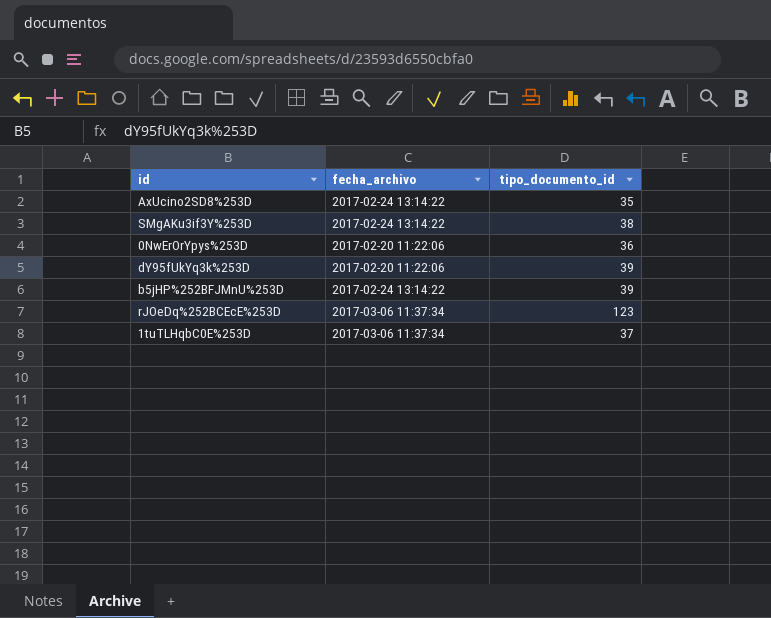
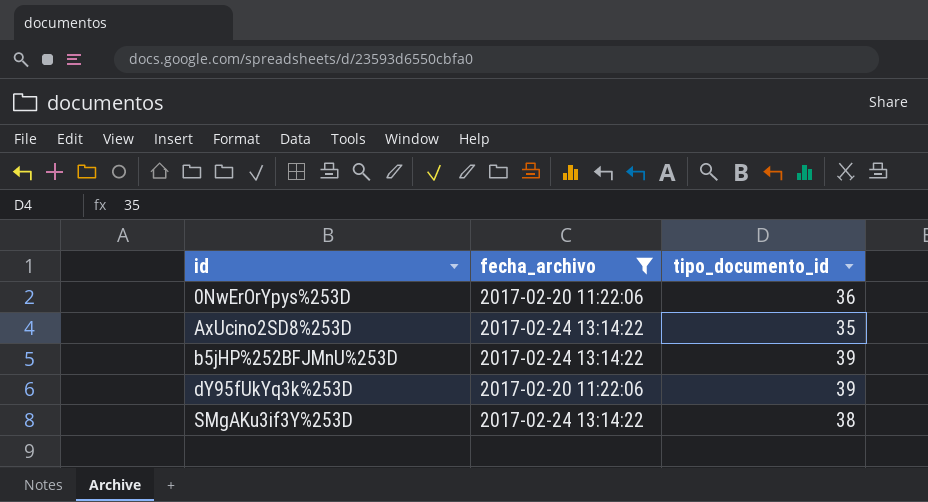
filter: none -> fecha_archivo != 2017-03-06 11:37:34
row order: none -> id ascending

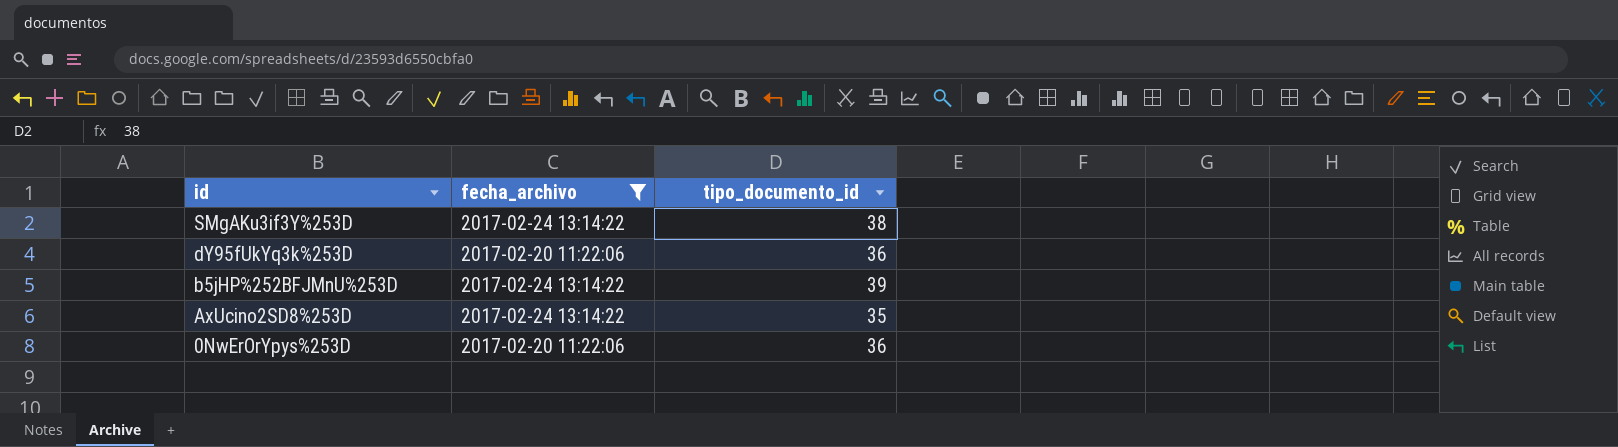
row order: id ascending -> id descending
dY95fUkYq3k%253D | tipo_documento_id: 39 -> 36

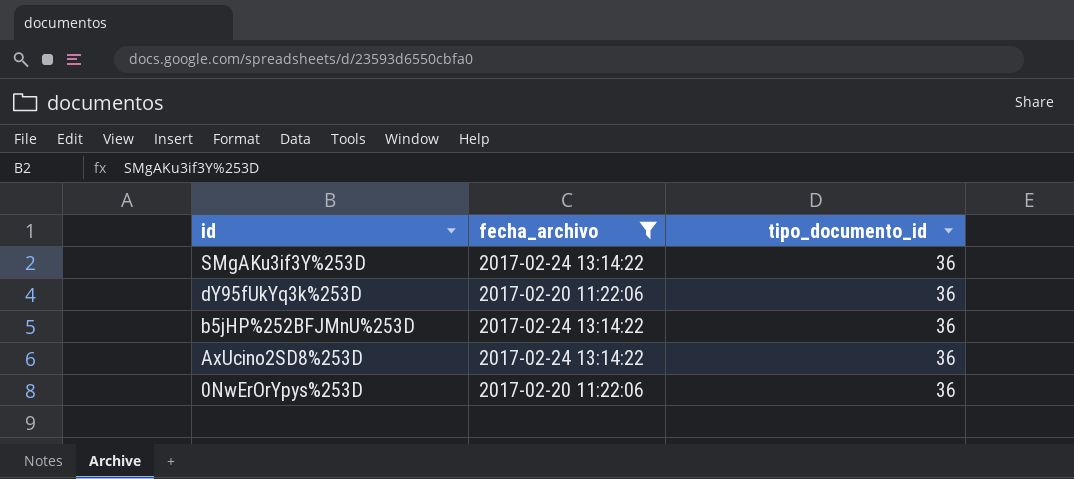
SMgAKu3if3Y%253D | tipo_documento_id: 38 -> 36
b5jHP%252BFJMnU%253D | tipo_documento_id: 39 -> 36
AxUcino2SD8%253D | tipo_documento_id: 35 -> 36

